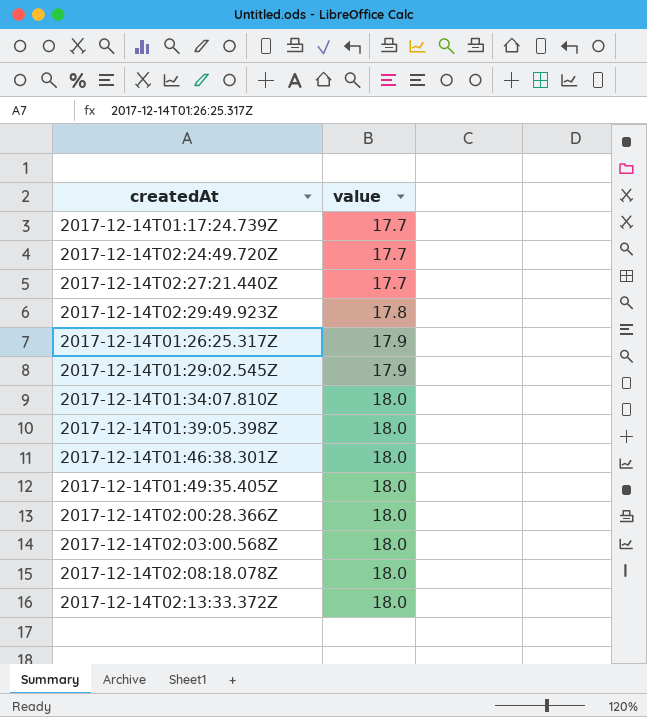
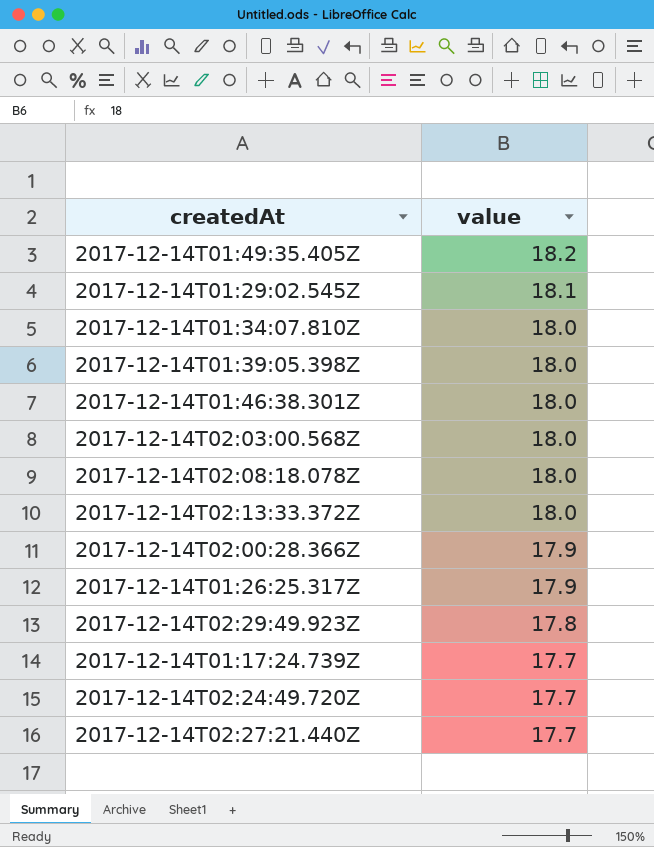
row order: value ascending -> value descending
2017-12-14T01:49:35.405Z | value: 18.0 -> 18.2
2017-12-14T01:29:02.545Z | value: 17.9 -> 18.1
2017-12-14T02:00:28.366Z | value: 18.0 -> 17.9

